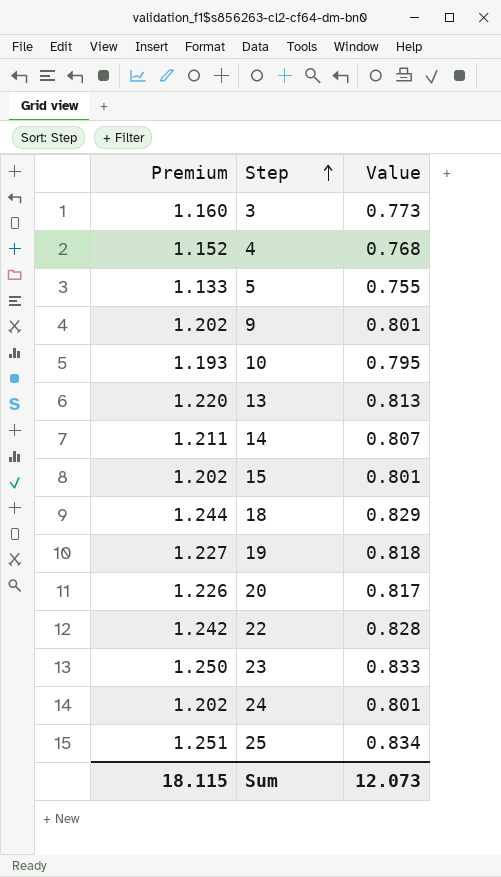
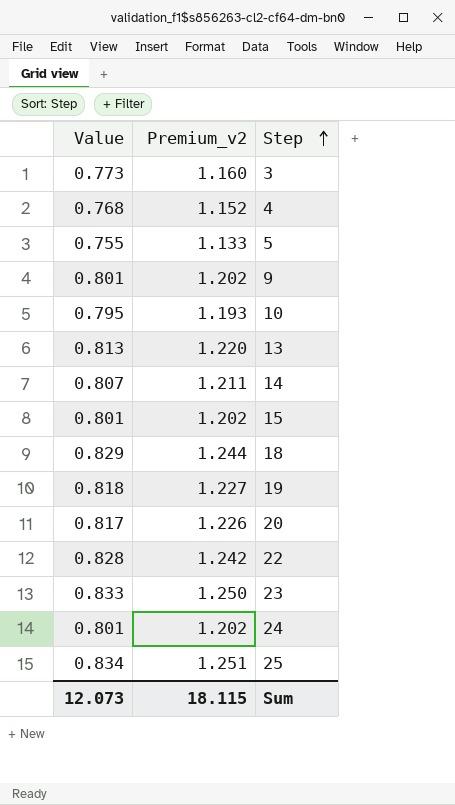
column Value | position: 3 -> 1
column name: Premium -> Premium_v2

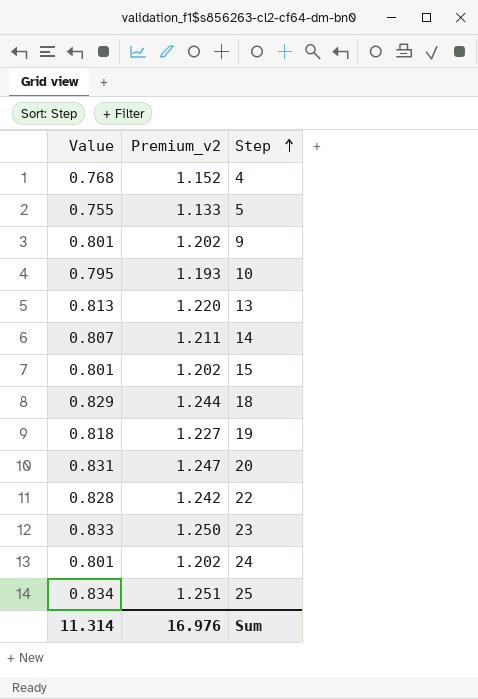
row 3: 0.773 | 1.160 -> none
20 | Value: 0.817 -> 0.831
20 | Premium_v2: 1.226 -> 1.247
Sum | Value: 12.073 -> 11.314
Sum | Premium_v2: 18.115 -> 16.976

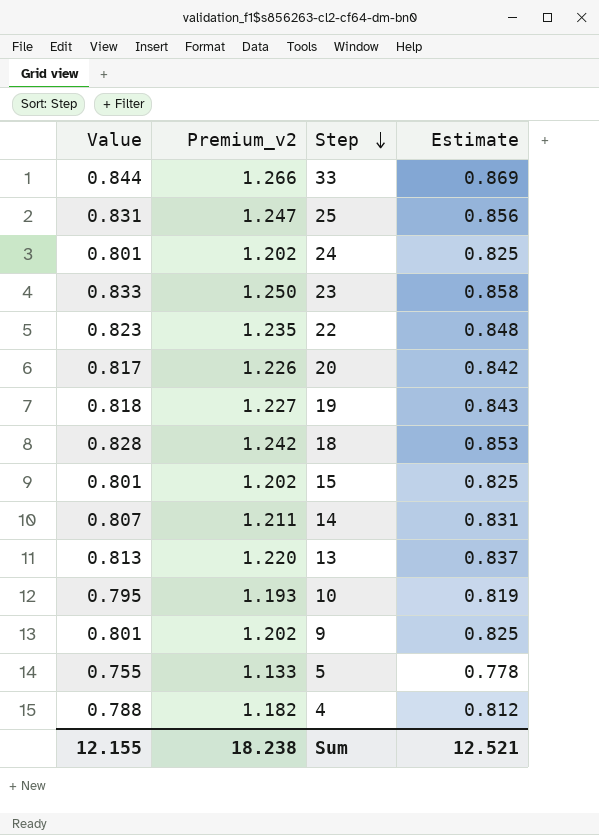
row order: Step ascending -> Step descending
column Estimate | formula: none -> [Value] * 1.03
row 33: none -> 0.844 | 1.266 | 0.869
25 | Value: 0.834 -> 0.831
25 | Premium_v2: 1.251 -> 1.247
22 | Value: 0.828 -> 0.823
22 | Premium_v2: 1.242 -> 1.235
20 | Value: 0.831 -> 0.817
20 | Premium_v2: 1.247 -> 1.226
18 | Value: 0.829 -> 0.828
18 | Premium_v2: 1.244 -> 1.242
4 | Value: 0.768 -> 0.788
4 | Premium_v2: 1.152 -> 1.182
Sum | Value: 11.314 -> 12.155
Sum | Premium_v2: 16.976 -> 18.238

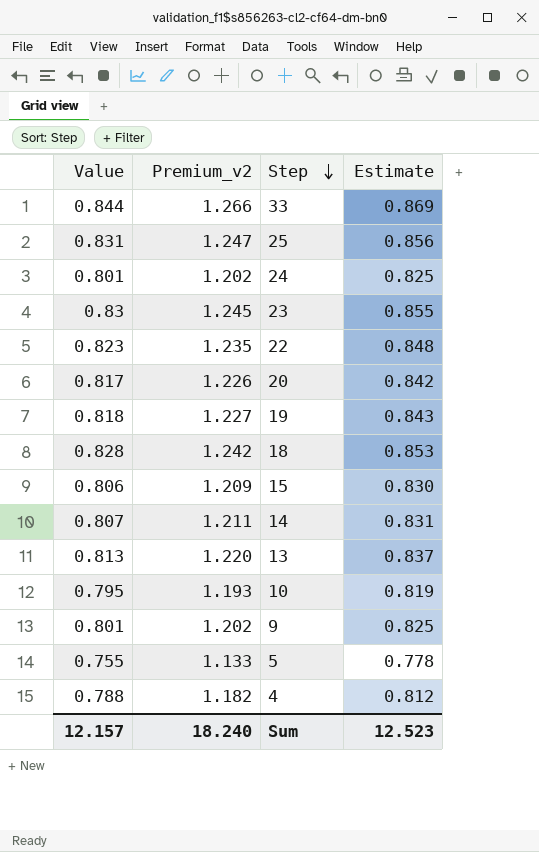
23 | Value: 0.833 -> 0.83
23 | Premium_v2: 1.250 -> 1.245
23 | Estimate: 0.858 -> 0.855
15 | Value: 0.801 -> 0.806
15 | Premium_v2: 1.202 -> 1.209
15 | Estimate: 0.825 -> 0.830
Sum | Value: 12.155 -> 12.157
Sum | Premium_v2: 18.238 -> 18.240
Sum | Estimate: 12.521 -> 12.523

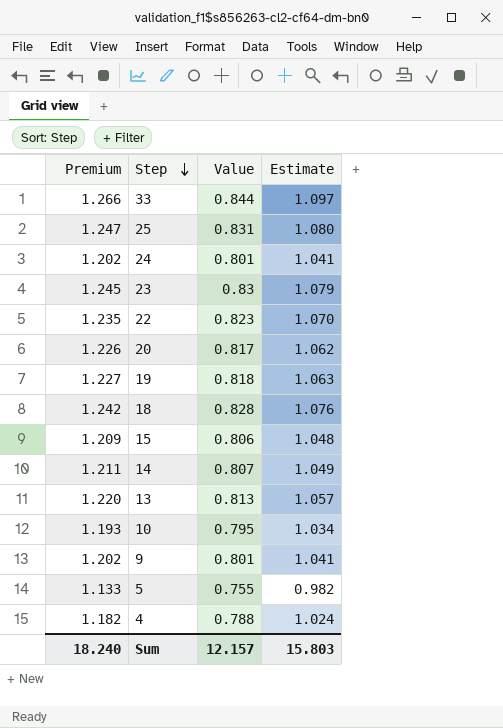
column name: Premium_v2 -> Premium
column Value | position: 1 -> 3
column Estimate | formula: [Value] * 1.03 -> [Value] * 1.3
Sum | Estimate: 12.523 -> 15.803

